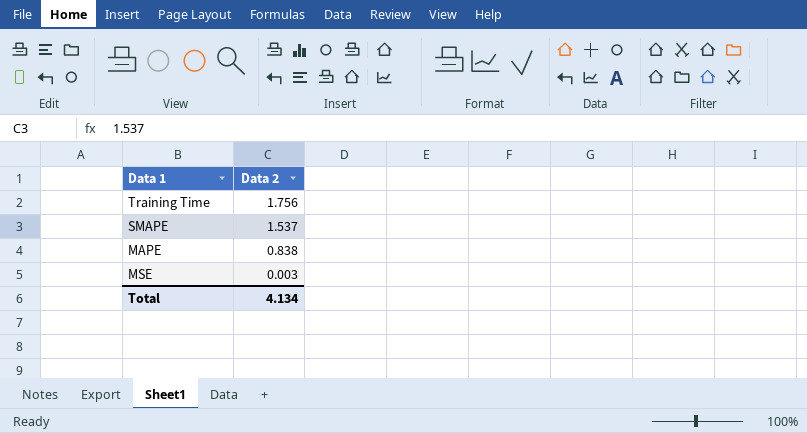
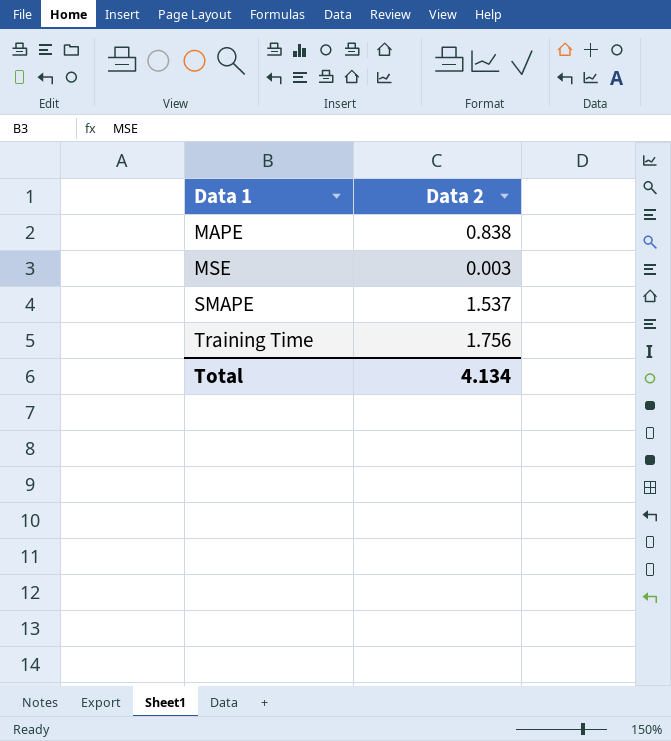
row order: Data 2 descending -> Data 1 ascending

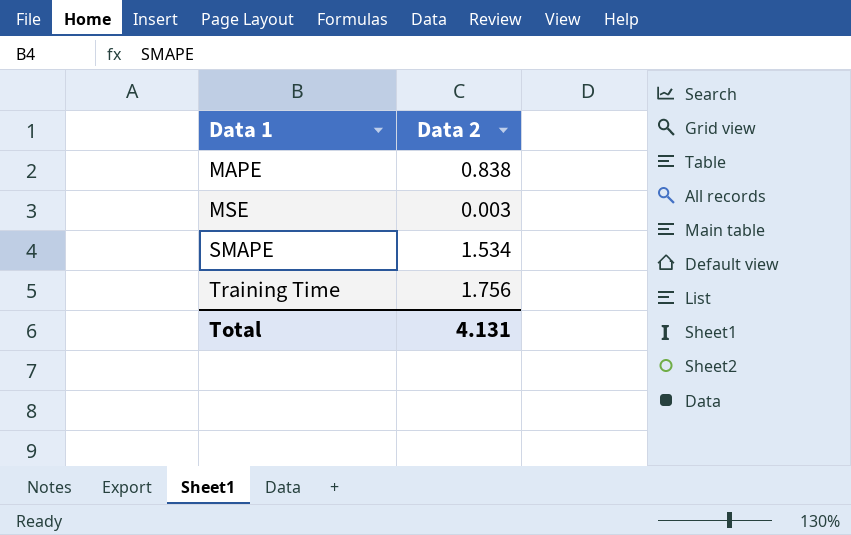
SMAPE | Data 2: 1.537 -> 1.534
Total | Data 2: 4.134 -> 4.131

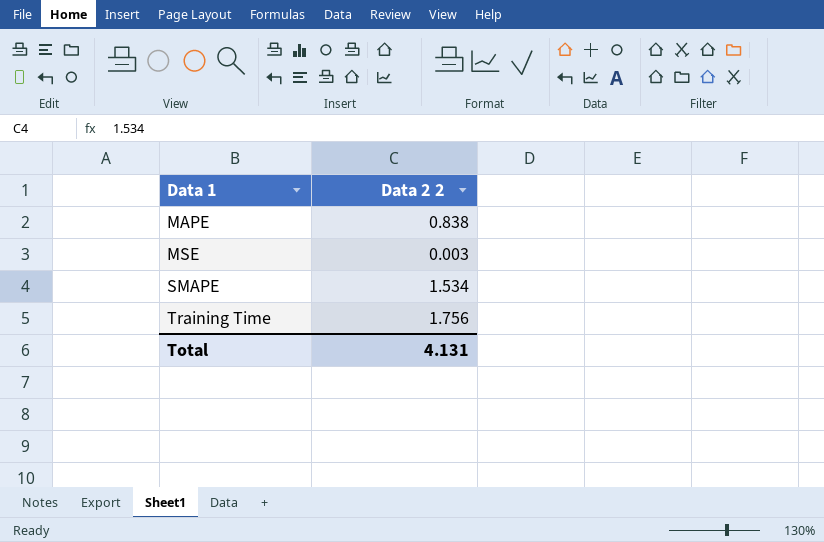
column name: Data 2 -> Data 2 2

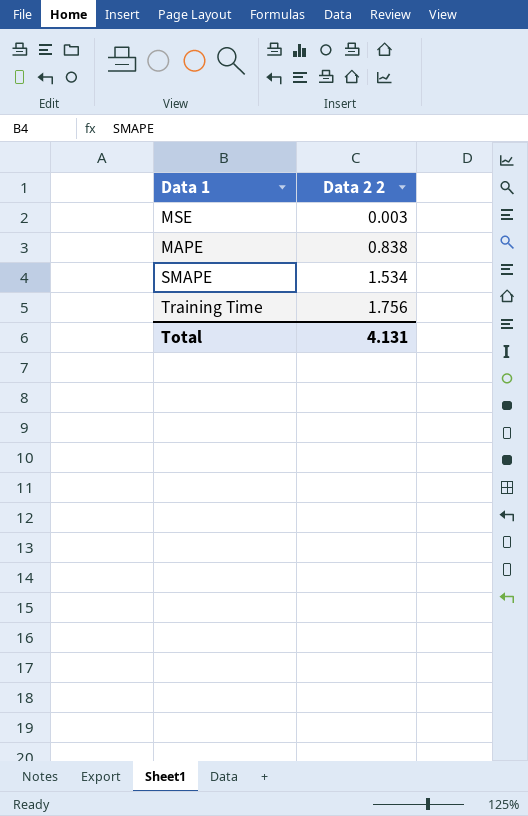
row order: Data 1 ascending -> Data 2 2 ascending

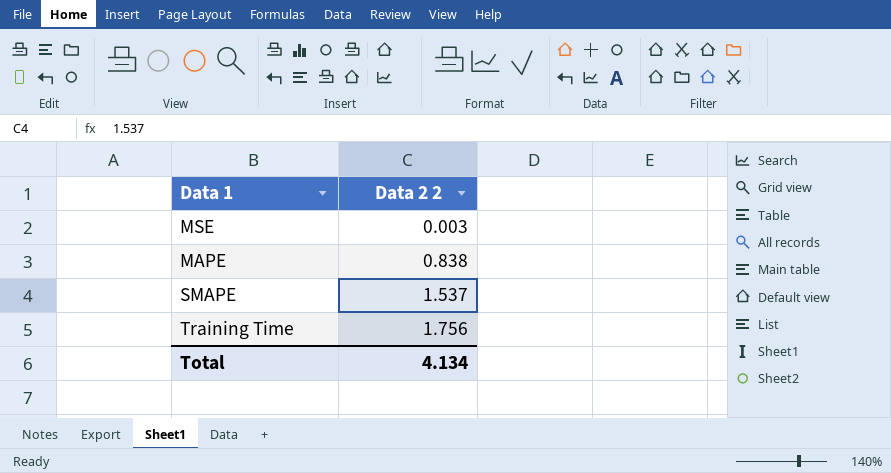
SMAPE | Data 2 2: 1.534 -> 1.537
Total | Data 2 2: 4.131 -> 4.134

